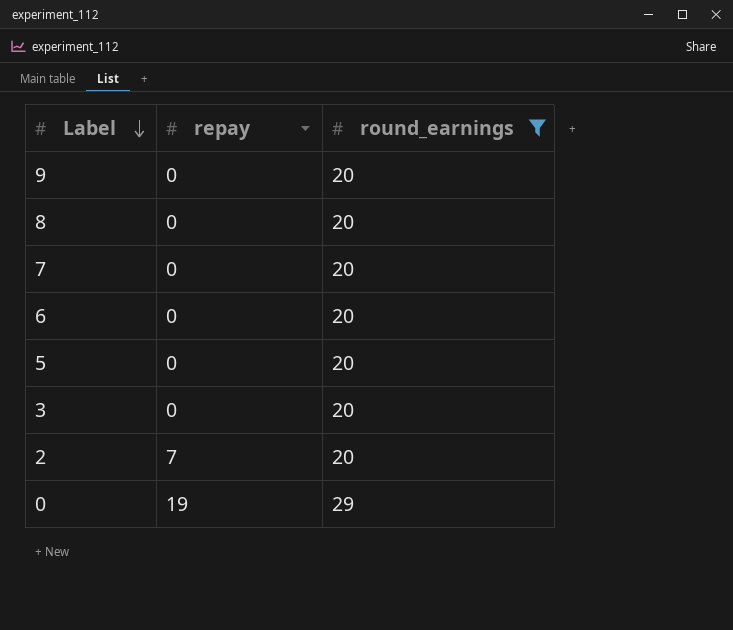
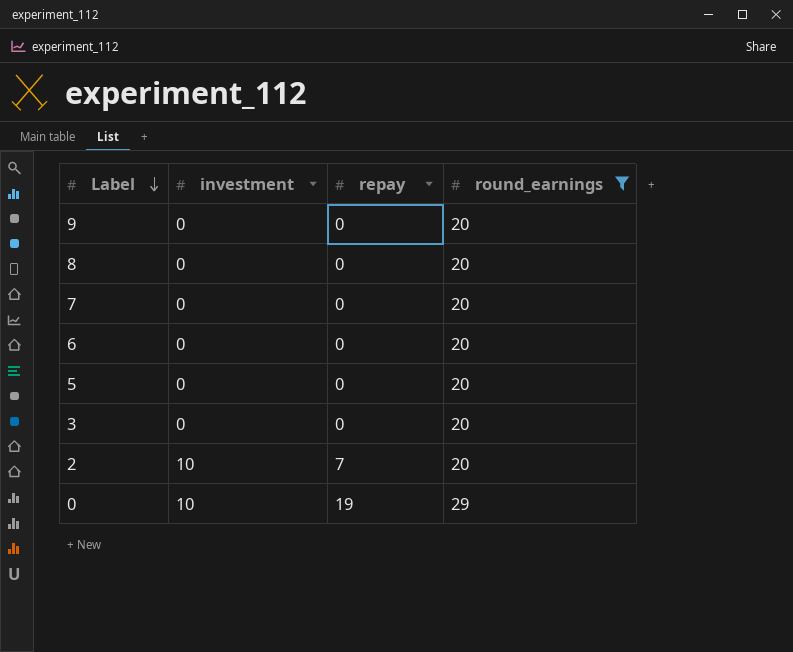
column investment | position: none -> 2

